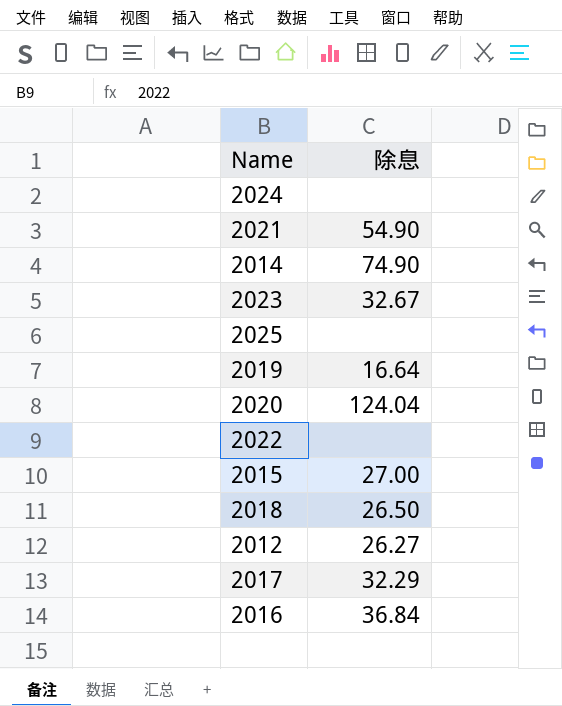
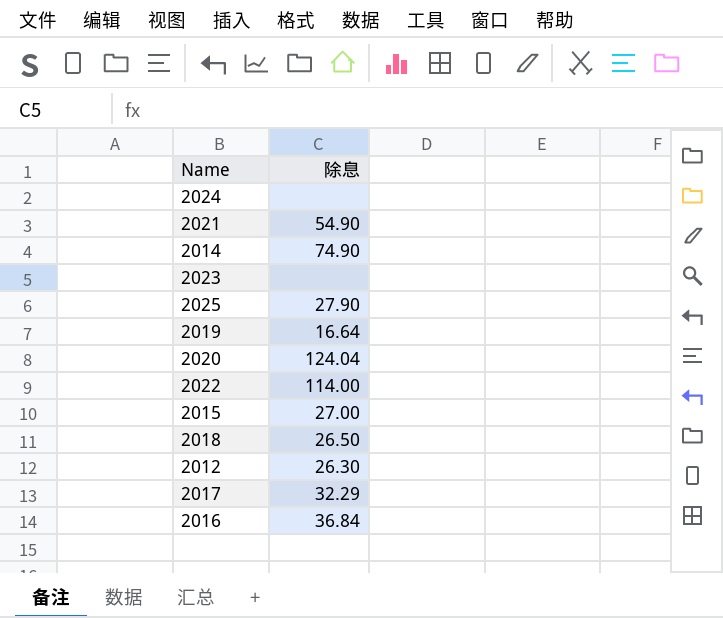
2023 | 除息: 32.67 -> none
2025 | 除息: none -> 27.90
2022 | 除息: none -> 114.00
2012 | 除息: 26.27 -> 26.30

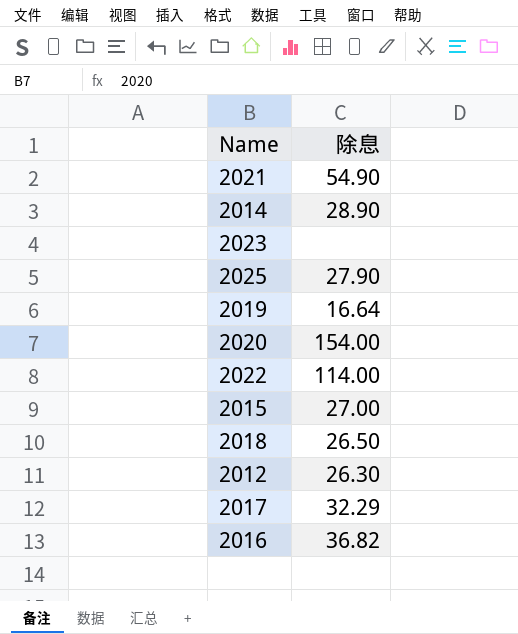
row 2024: none -> none
2014 | 除息: 74.90 -> 28.90
2020 | 除息: 124.04 -> 154.00
2016 | 除息: 36.84 -> 36.82

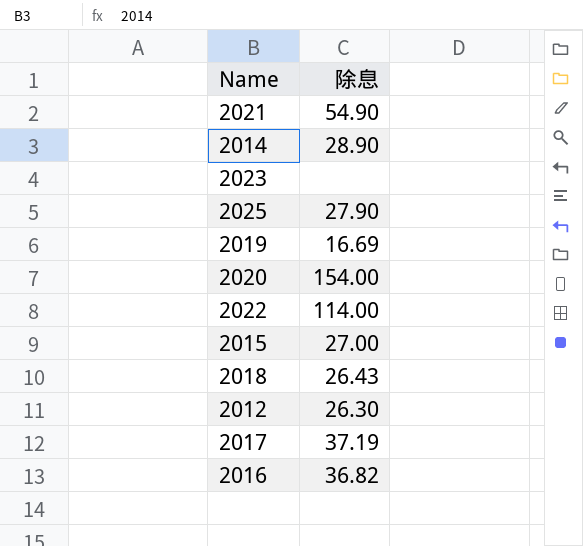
2019 | 除息: 16.64 -> 16.69
2018 | 除息: 26.50 -> 26.43
2017 | 除息: 32.29 -> 37.19

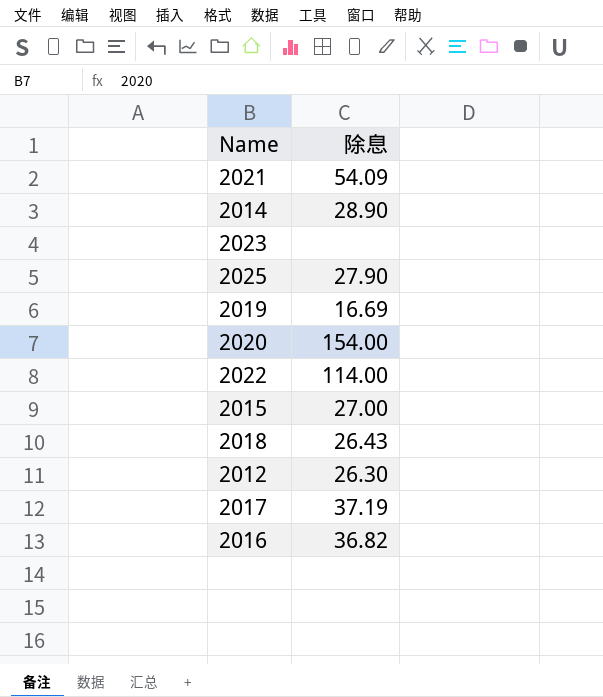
2021 | 除息: 54.90 -> 54.09

